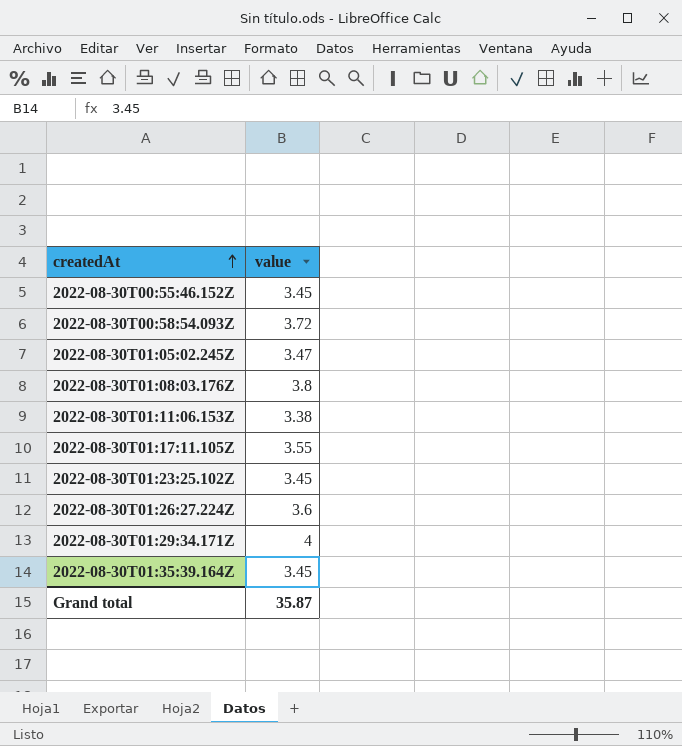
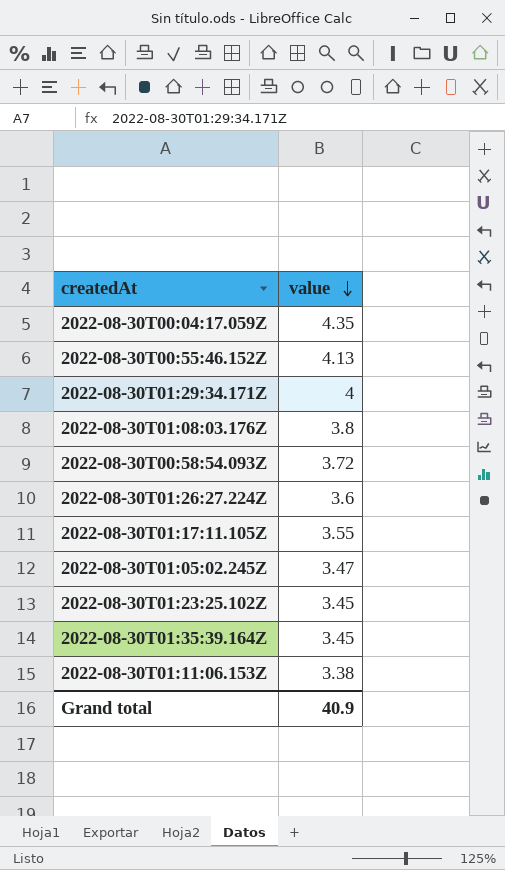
row order: createdAt ascending -> value descending
row 2022-08-30T00:04:17.059Z: none -> 4.35
2022-08-30T00:55:46.152Z | value: 3.45 -> 4.13
Grand total | value: 35.87 -> 40.9

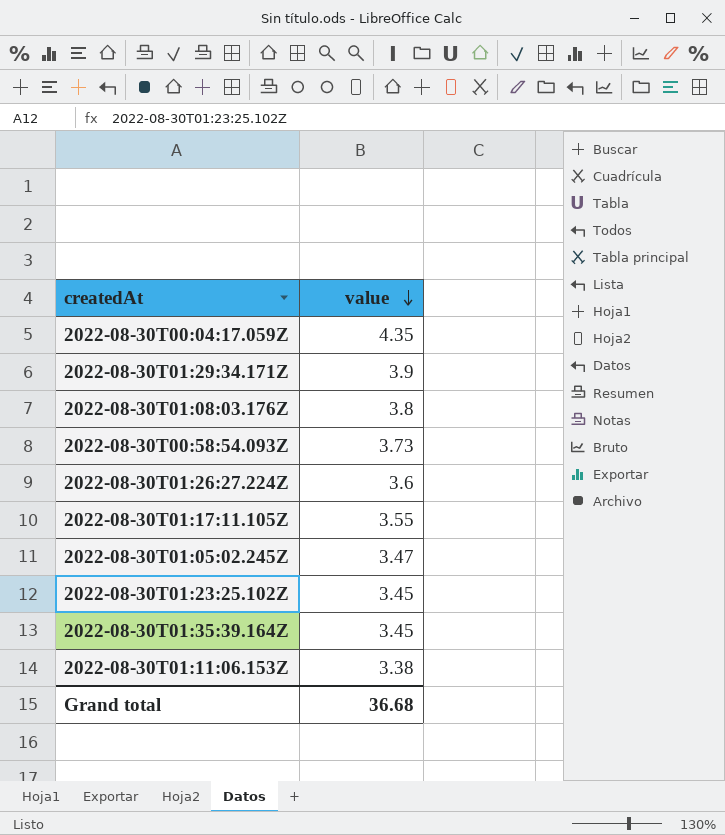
row 2022-08-30T00:55:46.152Z: 4.13 -> none
2022-08-30T01:29:34.171Z | value: 4 -> 3.9
2022-08-30T00:58:54.093Z | value: 3.72 -> 3.73
Grand total | value: 40.9 -> 36.68

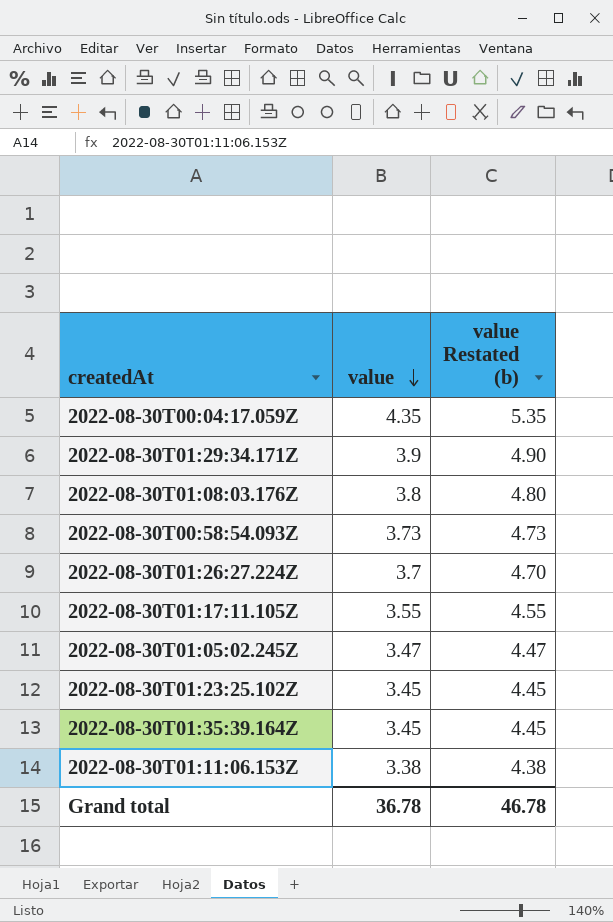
column value Restated (b) | formula: none -> [value] + 1
2022-08-30T01:26:27.224Z | value: 3.6 -> 3.7
Grand total | value: 36.68 -> 36.78

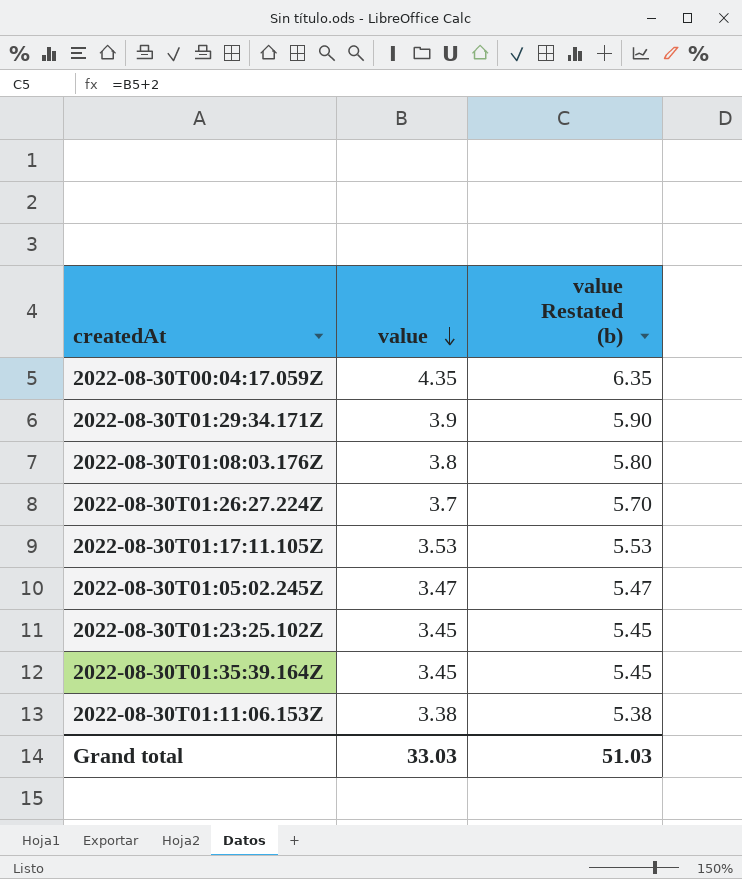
column value Restated (b) | formula: [value] + 1 -> [value] + 2
row 2022-08-30T00:58:54.093Z: 3.73 | 4.73 -> none
2022-08-30T01:17:11.105Z | value: 3.55 -> 3.53
Grand total | value: 36.78 -> 33.03
Grand total | value Restated (b): 46.78 -> 51.03

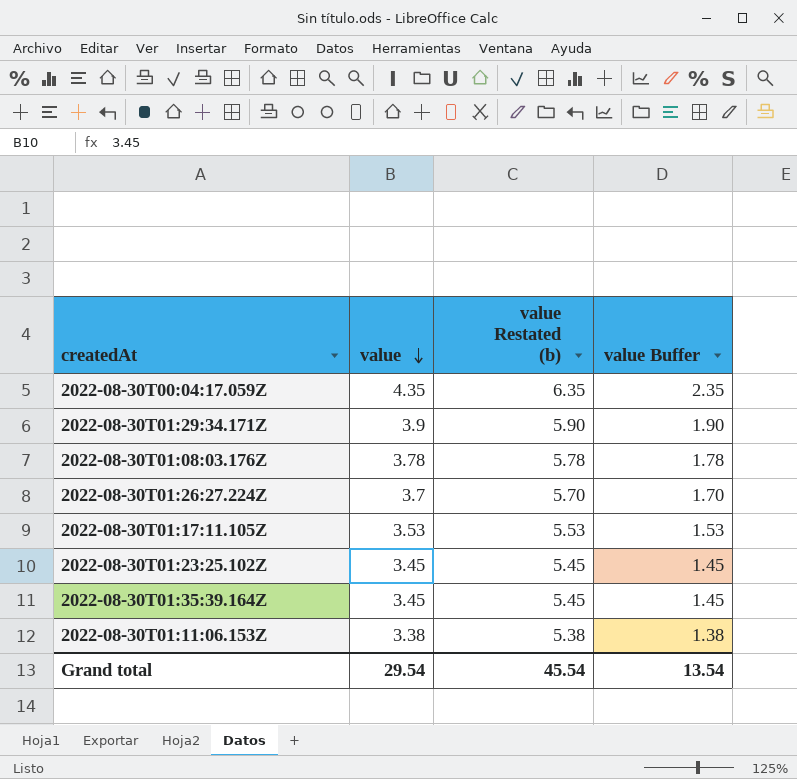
column value Buffer | formula: none -> [value] - 2
row 2022-08-30T01:05:02.245Z: 3.47 | 5.47 -> none
2022-08-30T01:08:03.176Z | value: 3.8 -> 3.78
2022-08-30T01:08:03.176Z | value Restated (b): 5.80 -> 5.78
Grand total | value: 33.03 -> 29.54
Grand total | value Restated (b): 51.03 -> 45.54

